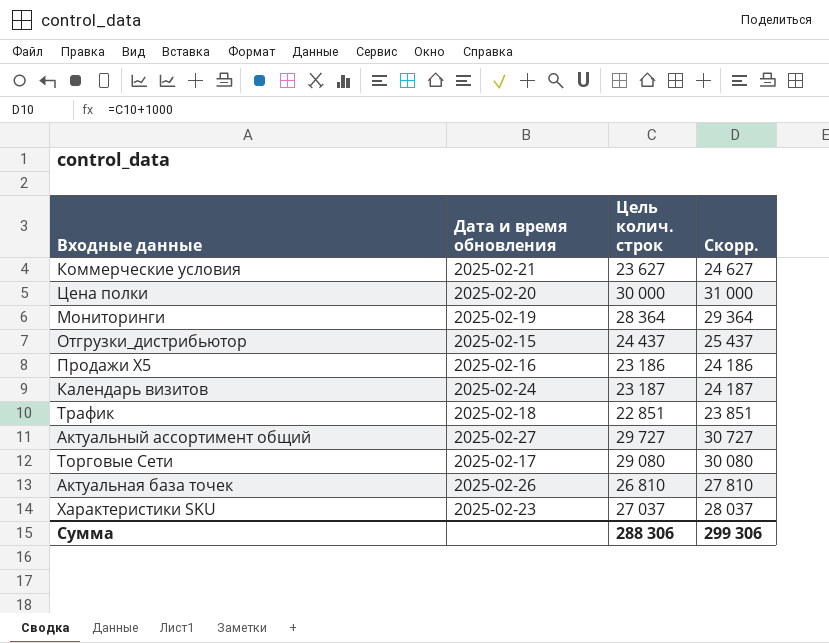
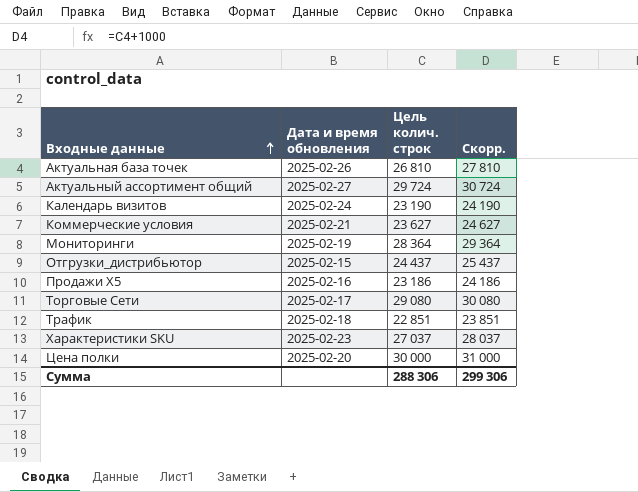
row order: none -> Входные данные ascending
Актуальный ассортимент общий | Цель колич. строк: 29 727 -> 29 724
Актуальный ассортимент общий | Скорр.: 30 727 -> 30 724
Календарь визитов | Цель колич. строк: 23 187 -> 23 190
Календарь визитов | Скорр.: 24 187 -> 24 190

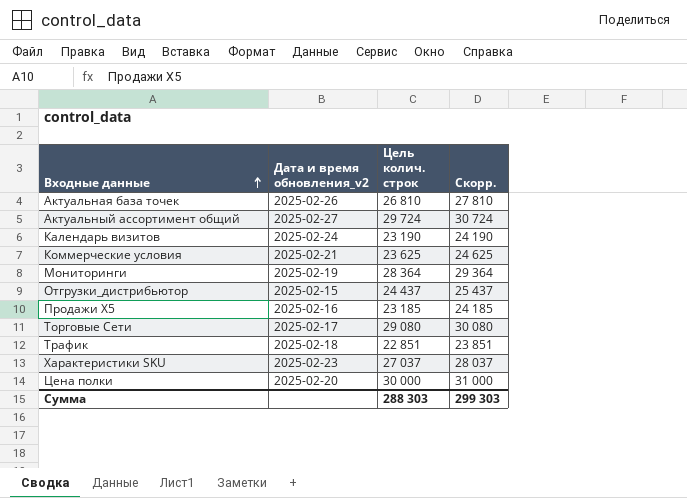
column name: Дата и время обновления -> Дата и время обновления_v2
Коммерческие условия | Цель колич. строк: 23 627 -> 23 625
Коммерческие условия | Скорр.: 24 627 -> 24 625
Продажи X5 | Цель колич. строк: 23 186 -> 23 185
Продажи X5 | Скорр.: 24 186 -> 24 185
Сумма | Цель колич. строк: 288 306 -> 288 303
Сумма | Скорр.: 299 306 -> 299 303

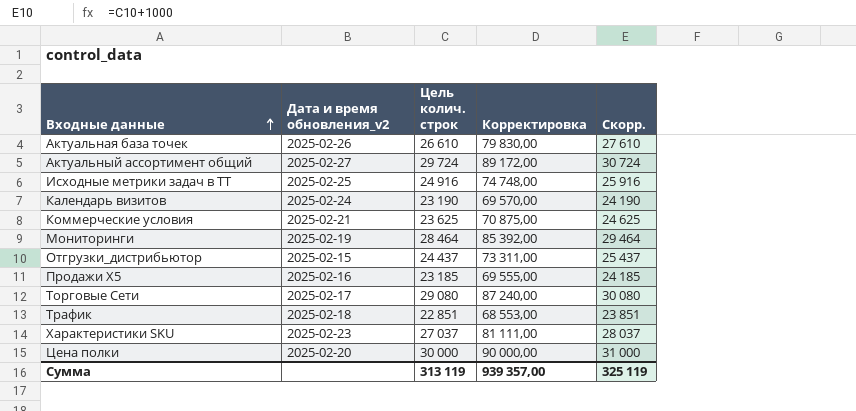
column Корректировка | formula: none -> [Цель колич. строк] * 3
Актуальная база точек | Цель колич. строк: 26 810 -> 26 610
Актуальная база точек | Скорр.: 27 810 -> 27 610
row Исходные метрики задач в ТТ: none -> 2025-02-25 | 24 916 | 74 748,00 | 25 916
Мониторинги | Цель колич. строк: 28 364 -> 28 464
Мониторинги | Скорр.: 29 364 -> 29 464
Сумма | Цель колич. строк: 288 303 -> 313 119
Сумма | Скорр.: 299 303 -> 325 119

